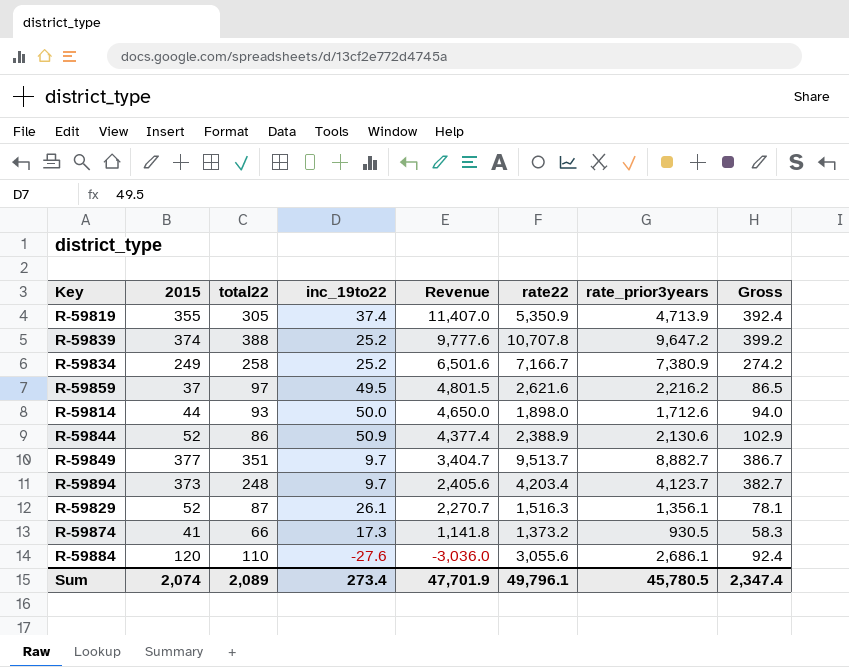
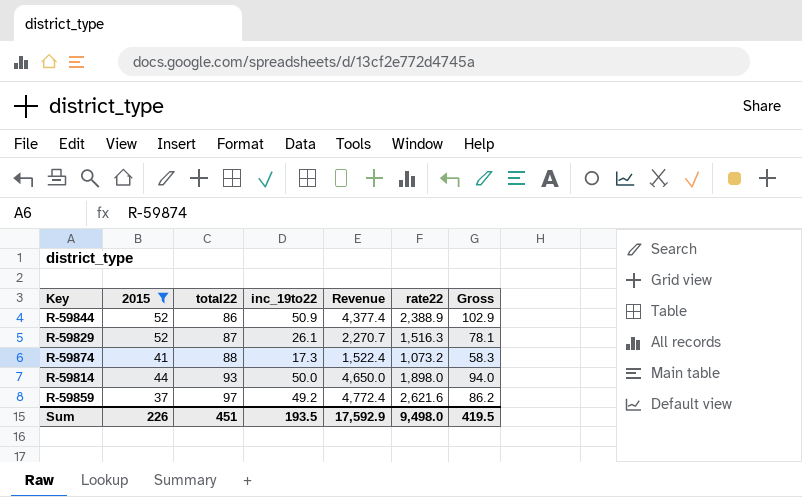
filter: none -> 2015 <= 52
row order: Revenue descending -> total22 ascending
column rate_prior3years | position: 7 -> none
R-59874 | total22: 66 -> 88
R-59874 | Revenue: 1,141.8 -> 1,522.4
R-59874 | rate22: 1,373.2 -> 1,073.2
R-59859 | inc_19to22: 49.5 -> 49.2
R-59859 | Revenue: 4,801.5 -> 4,772.4
R-59859 | Gross: 86.5 -> 86.2
Sum | 2015: 2,074 -> 226
Sum | total22: 2,089 -> 451
Sum | inc_19to22: 273.4 -> 193.5
Sum | Revenue: 47,701.9 -> 17,592.9
Sum | rate22: 49,796.1 -> 9,498.0
Sum | Gross: 2,347.4 -> 419.5

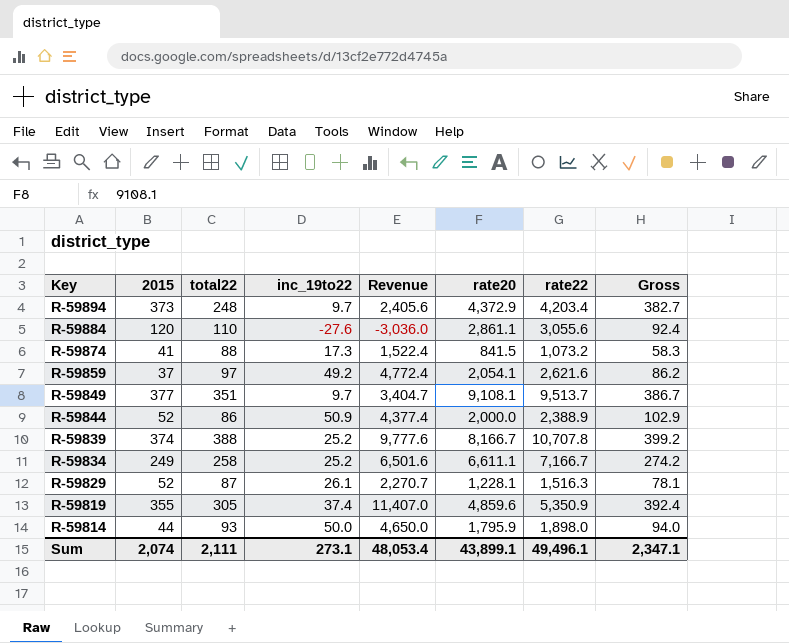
filter: 2015 <= 52 -> none
row order: total22 ascending -> Key descending
column rate20 | position: none -> 6
Sum | 2015: 226 -> 2,074
Sum | total22: 451 -> 2,111
Sum | inc_19to22: 193.5 -> 273.1
Sum | Revenue: 17,592.9 -> 48,053.4
Sum | rate22: 9,498.0 -> 49,496.1
Sum | Gross: 419.5 -> 2,347.1

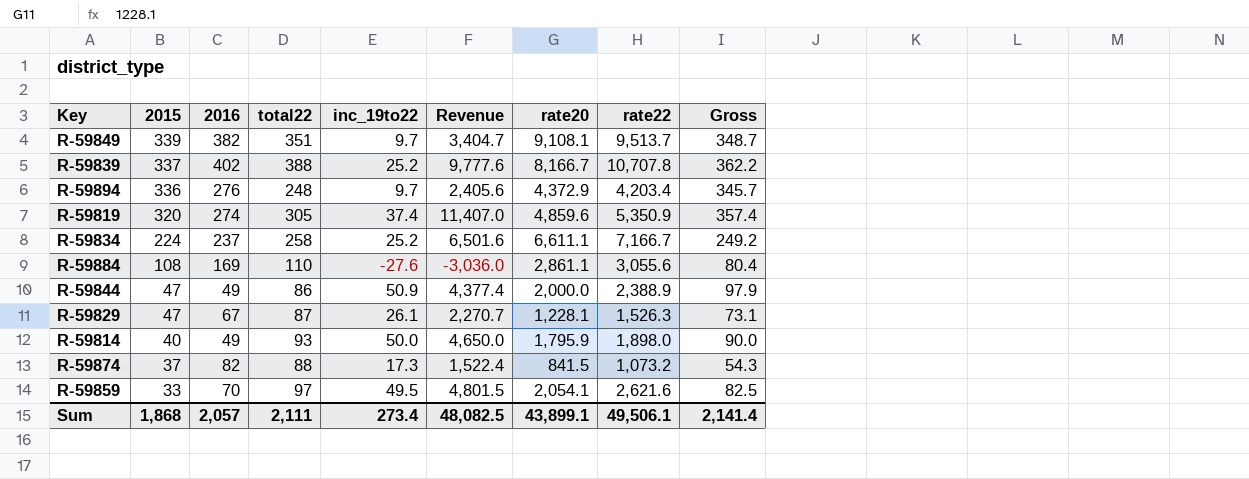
row order: Key descending -> 2015 descending
column 2016 | position: none -> 3
R-59849 | 2015: 377 -> 339
R-59849 | Gross: 386.7 -> 348.7
R-59839 | 2015: 374 -> 337
R-59839 | Gross: 399.2 -> 362.2
R-59894 | 2015: 373 -> 336
R-59894 | Gross: 382.7 -> 345.7
R-59819 | 2015: 355 -> 320
R-59819 | Gross: 392.4 -> 357.4
R-59834 | 2015: 249 -> 224
R-59834 | Gross: 274.2 -> 249.2
R-59884 | 2015: 120 -> 108
R-59884 | Gross: 92.4 -> 80.4
R-59844 | 2015: 52 -> 47
R-59844 | Gross: 102.9 -> 97.9
R-59829 | 2015: 52 -> 47
R-59829 | rate22: 1,516.3 -> 1,526.3
R-59829 | Gross: 78.1 -> 73.1
R-59814 | 2015: 44 -> 40
R-59814 | Gross: 94.0 -> 90.0
R-59874 | 2015: 41 -> 37
R-59874 | Gross: 58.3 -> 54.3
R-59859 | 2015: 37 -> 33
R-59859 | inc_19to22: 49.2 -> 49.5
R-59859 | Revenue: 4,772.4 -> 4,801.5
R-59859 | Gross: 86.2 -> 82.5
Sum | 2015: 2,074 -> 1,868
Sum | inc_19to22: 273.1 -> 273.4
Sum | Revenue: 48,053.4 -> 48,082.5
Sum | rate22: 49,496.1 -> 49,506.1
Sum | Gross: 2,347.1 -> 2,141.4

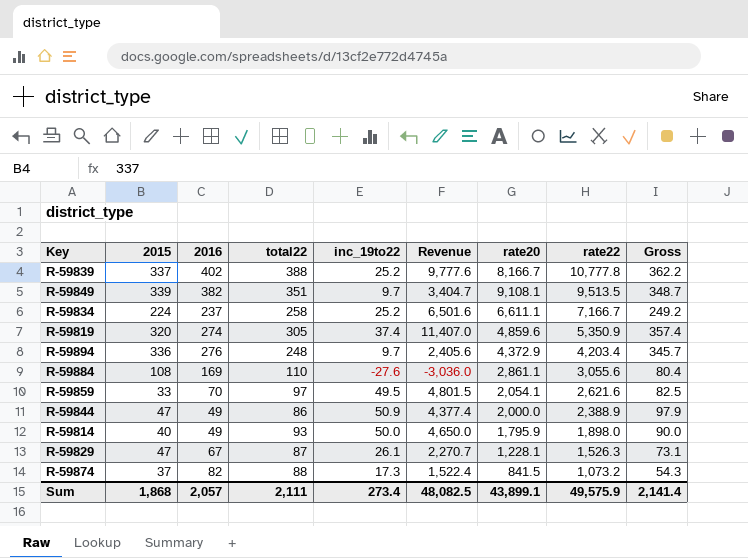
row order: 2015 descending -> rate22 descending
R-59839 | rate22: 10,707.8 -> 10,777.8
R-59849 | rate22: 9,513.7 -> 9,513.5
Sum | rate22: 49,506.1 -> 49,575.9

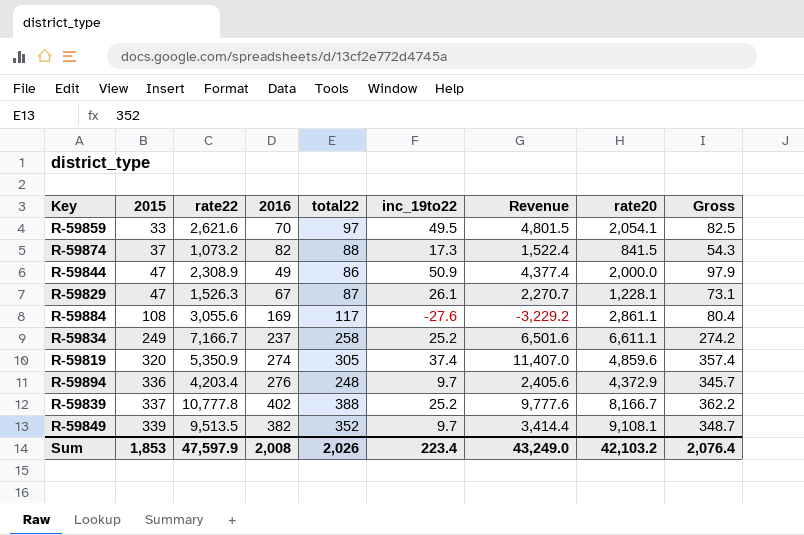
row order: rate22 descending -> 2015 ascending
column rate22 | position: 8 -> 3
row R-59814: 40 | 49 | 93 | 50.0 | 4,650.0 | 1,795.9 | 1,898.0 | 90.0 -> none
R-59844 | rate22: 2,388.9 -> 2,308.9
R-59884 | total22: 110 -> 117
R-59884 | Revenue: -3,036.0 -> -3,229.2
R-59834 | 2015: 224 -> 249
R-59834 | Gross: 249.2 -> 274.2
R-59849 | total22: 351 -> 352
R-59849 | Revenue: 3,404.7 -> 3,414.4
Sum | 2015: 1,868 -> 1,853
Sum | rate22: 49,575.9 -> 47,597.9
Sum | 2016: 2,057 -> 2,008
Sum | total22: 2,111 -> 2,026
Sum | inc_19to22: 273.4 -> 223.4
Sum | Revenue: 48,082.5 -> 43,249.0
Sum | rate20: 43,899.1 -> 42,103.2
Sum | Gross: 2,141.4 -> 2,076.4

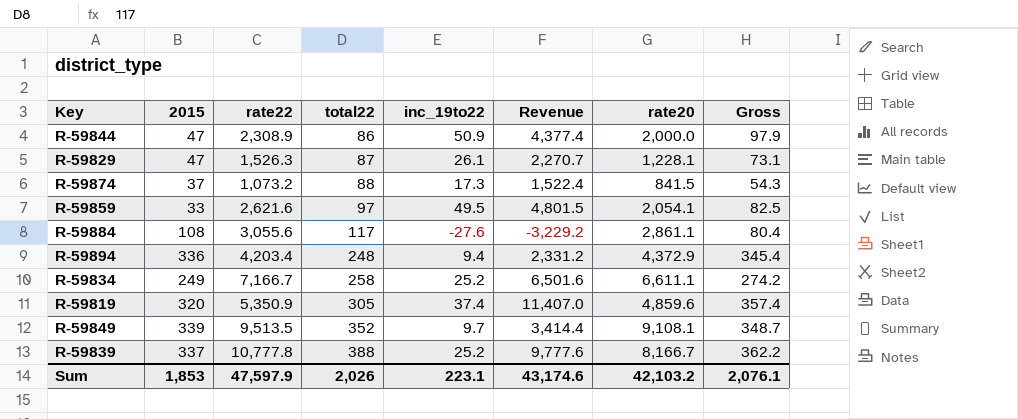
row order: 2015 ascending -> total22 ascending
column 2016 | position: 4 -> none
R-59894 | inc_19to22: 9.7 -> 9.4
R-59894 | Revenue: 2,405.6 -> 2,331.2
R-59894 | Gross: 345.7 -> 345.4
Sum | inc_19to22: 223.4 -> 223.1
Sum | Revenue: 43,249.0 -> 43,174.6
Sum | Gross: 2,076.4 -> 2,076.1

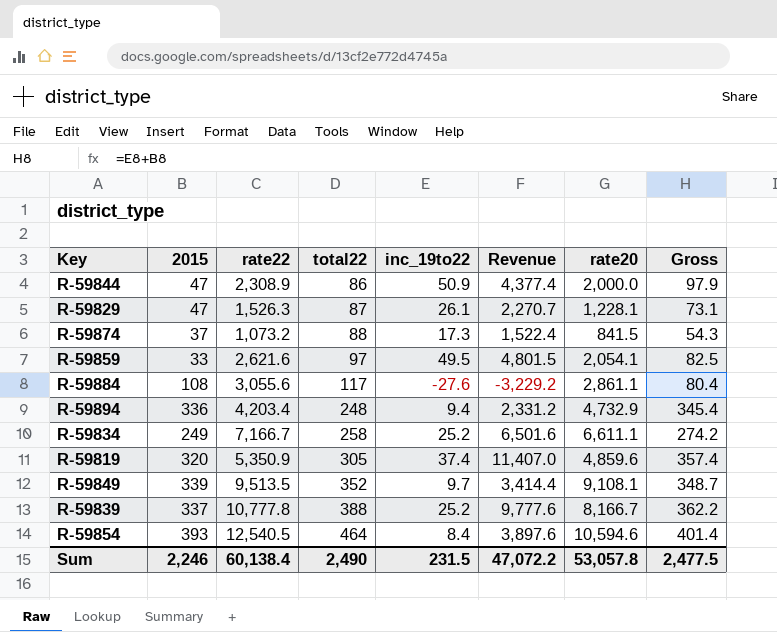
R-59894 | rate20: 4,372.9 -> 4,732.9
row R-59854: none -> 393 | 12,540.5 | 464 | 8.4 | 3,897.6 | 10,594.6 | 401.4
Sum | 2015: 1,853 -> 2,246
Sum | rate22: 47,597.9 -> 60,138.4
Sum | total22: 2,026 -> 2,490
Sum | inc_19to22: 223.1 -> 231.5
Sum | Revenue: 43,174.6 -> 47,072.2
Sum | rate20: 42,103.2 -> 53,057.8
Sum | Gross: 2,076.1 -> 2,477.5

